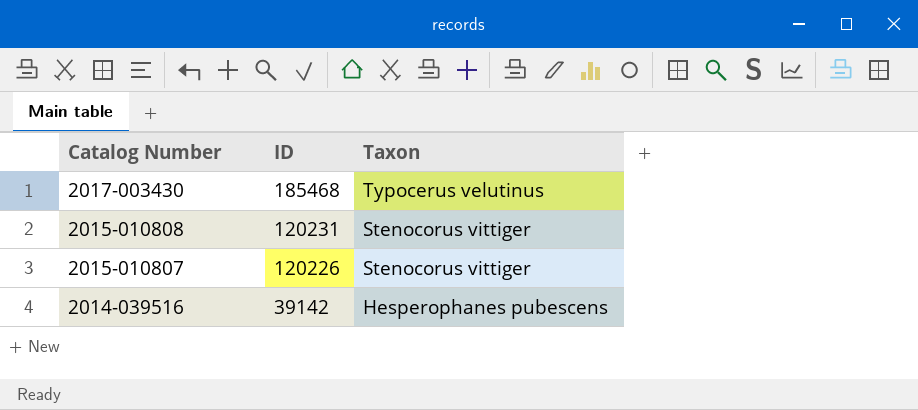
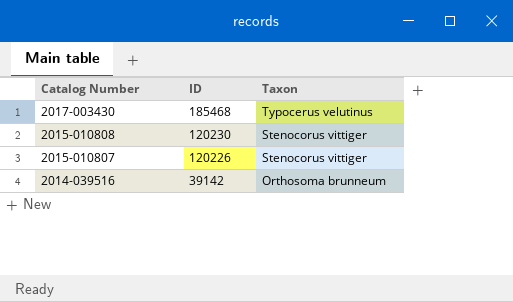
2015-010808 | ID: 120231 -> 120230
2014-039516 | Taxon: Hesperophanes pubescens -> Orthosoma brunneum

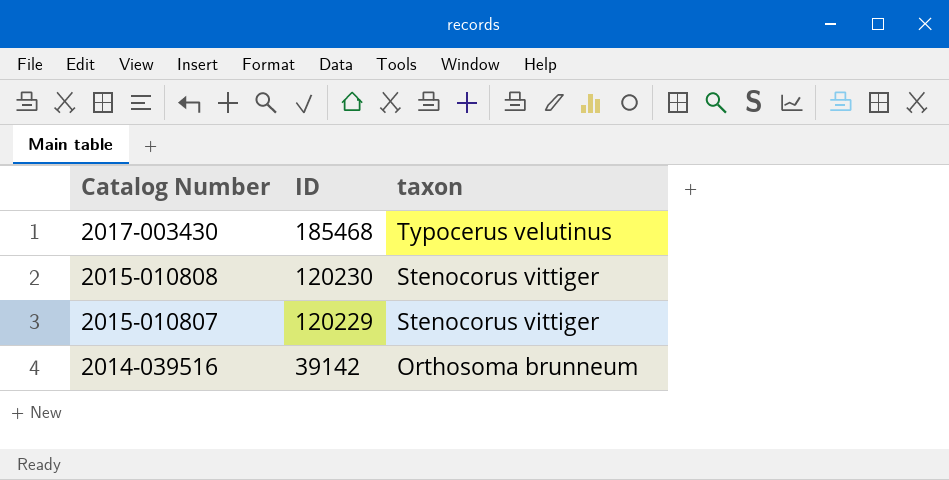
column name: Taxon -> taxon
2015-010807 | ID: 120226 -> 120229

